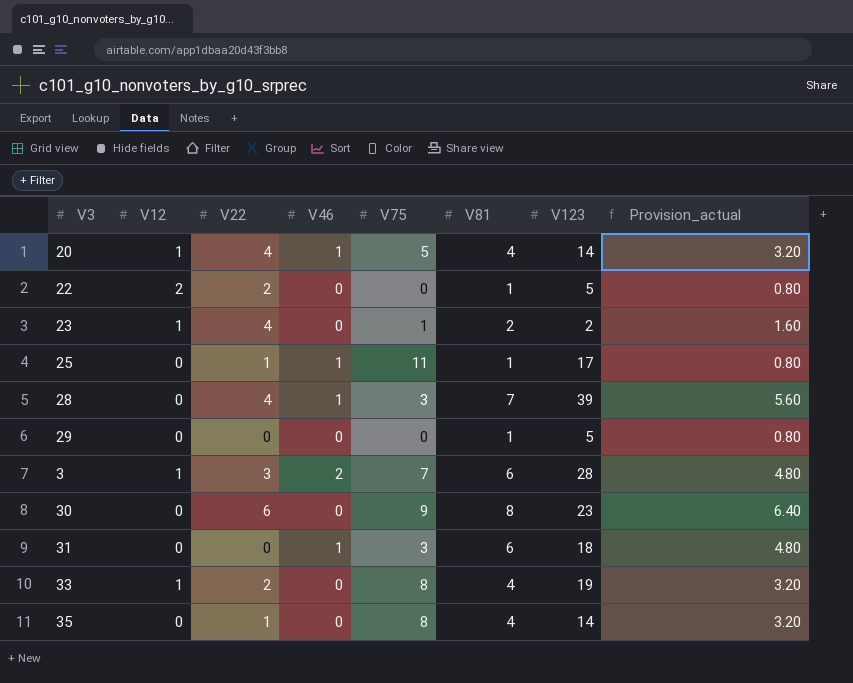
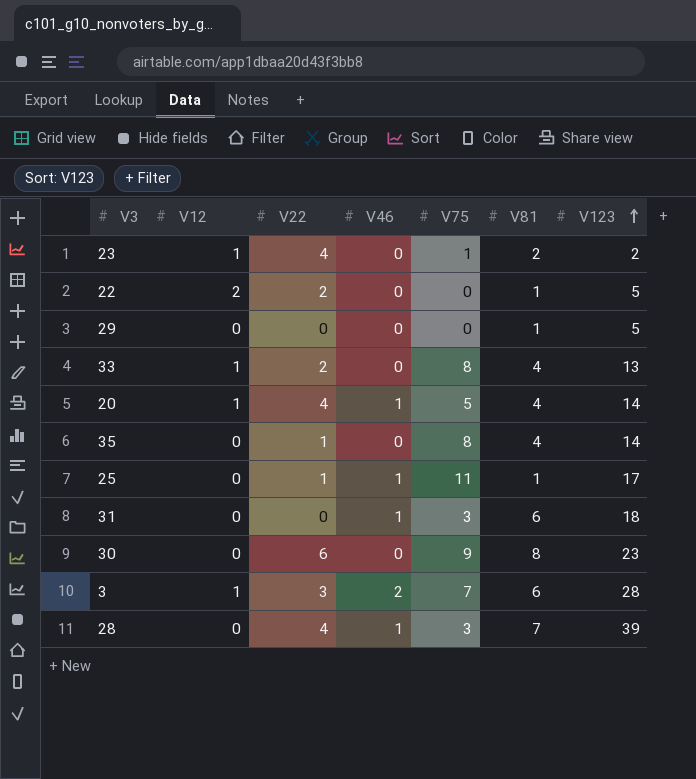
row order: none -> V123 ascending
column Provision_actual | formula: [V81] * 0.8 -> none
33 | V123: 19 -> 13

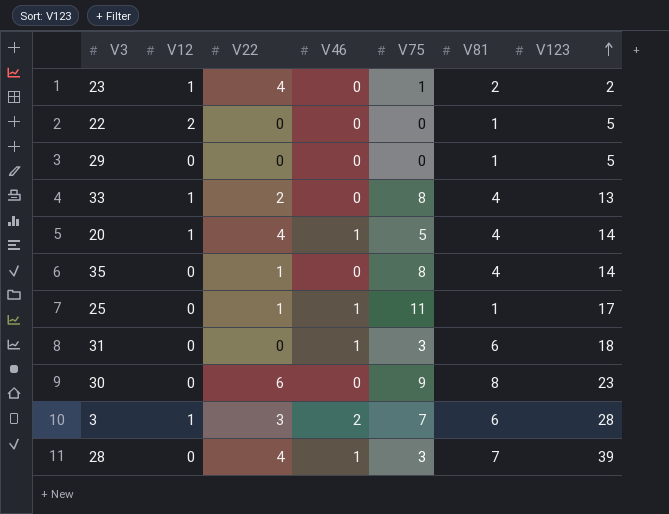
22 | V22: 2 -> 0

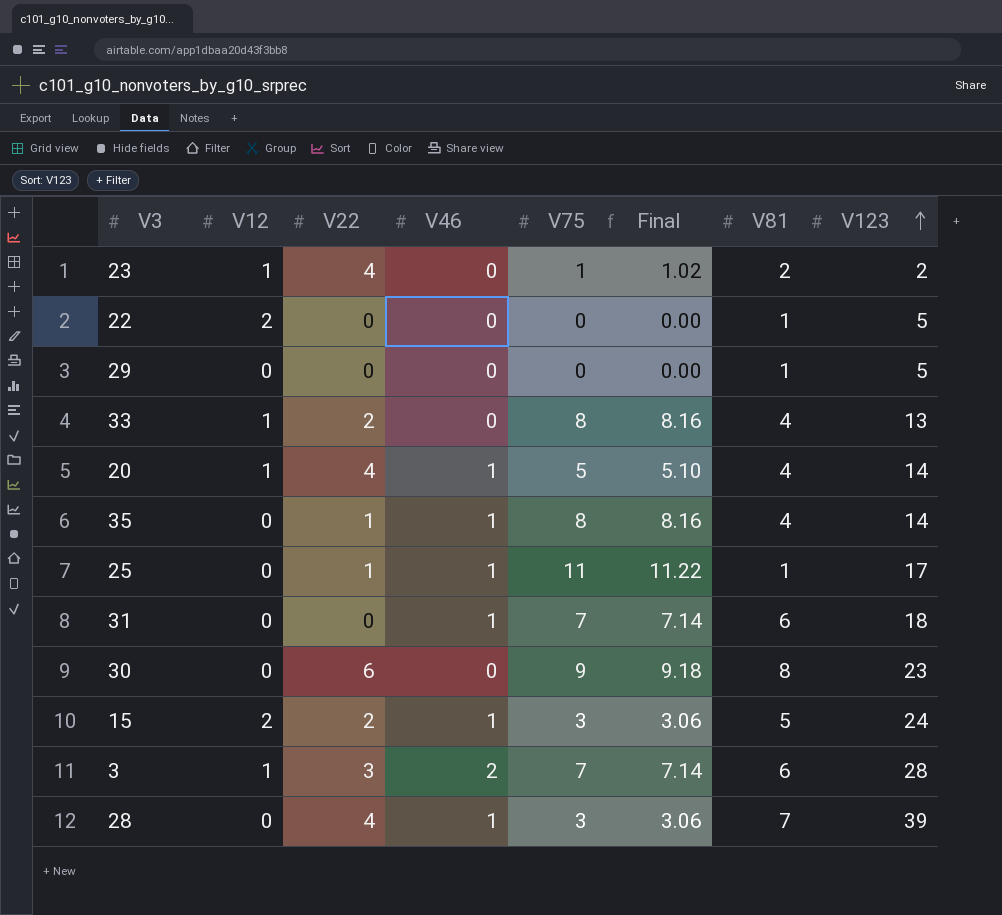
column Final | formula: none -> [V75] * 1.02
35 | V46: 0 -> 1
31 | V75: 3 -> 7
row 15: none -> 2 | 2 | 1 | 3 | 3.06 | 5 | 24

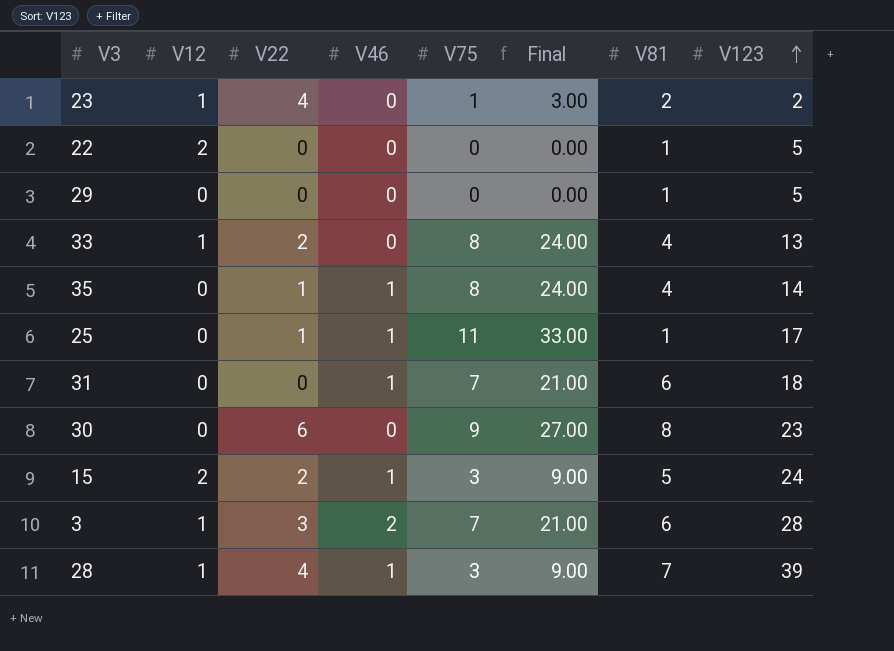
column Final | formula: [V75] * 1.02 -> [V75] * 3
row 20: 1 | 4 | 1 | 5 | 5.10 | 4 | 14 -> none
28 | V12: 0 -> 1

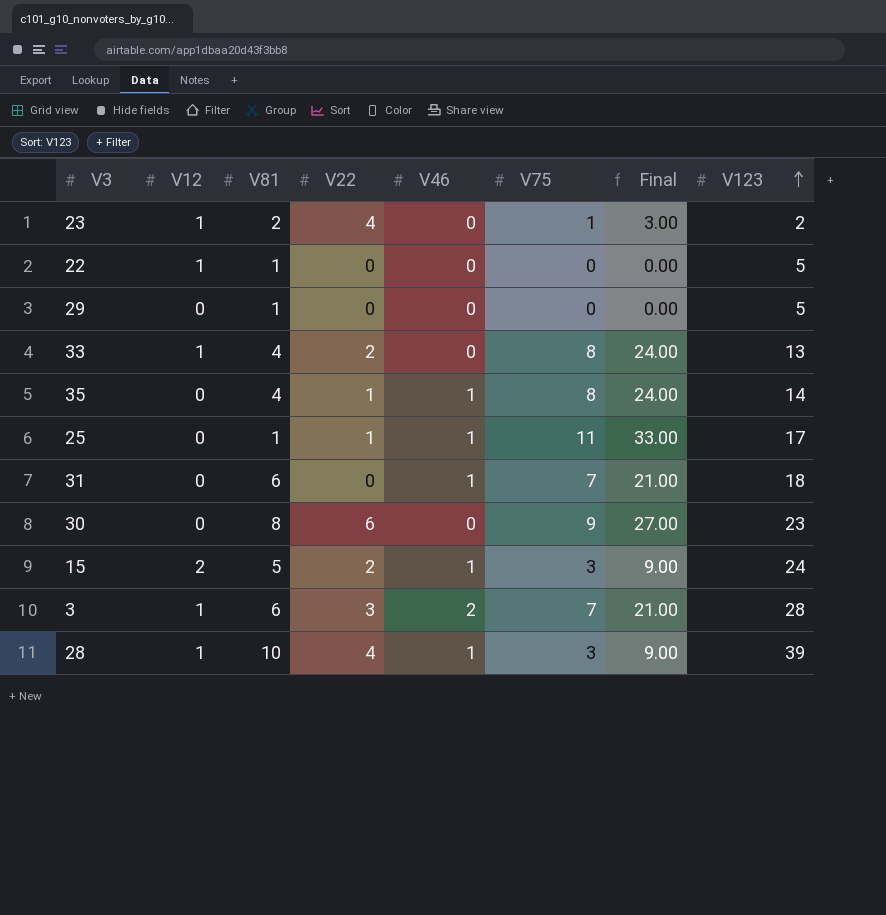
column V81 | position: 7 -> 3
22 | V12: 2 -> 1
28 | V81: 7 -> 10

